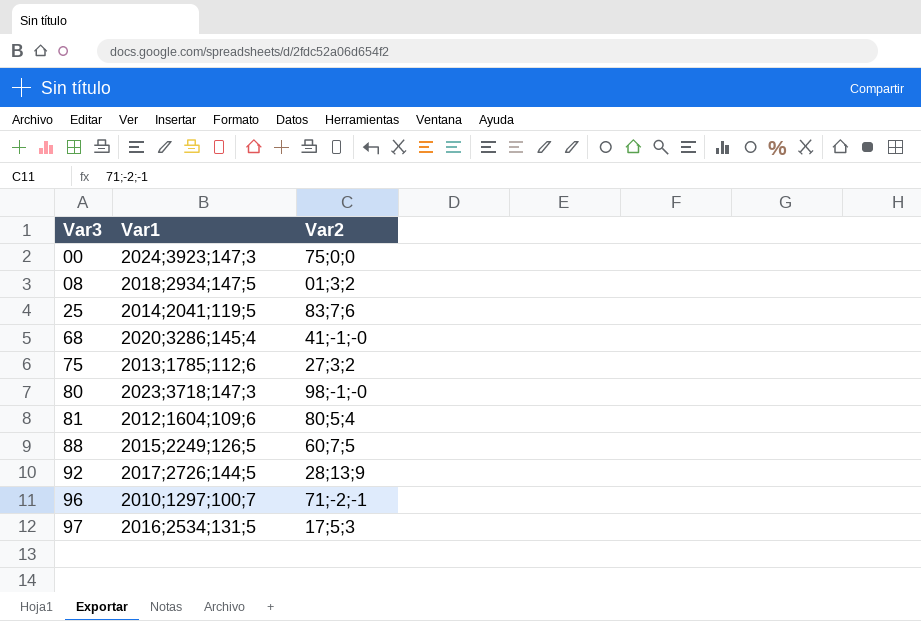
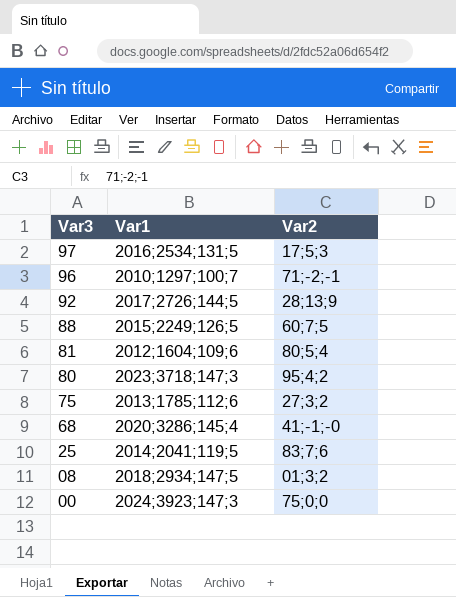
row order: Var3 ascending -> Var3 descending
80 | Var2: 98;-1;-0 -> 95;4;2

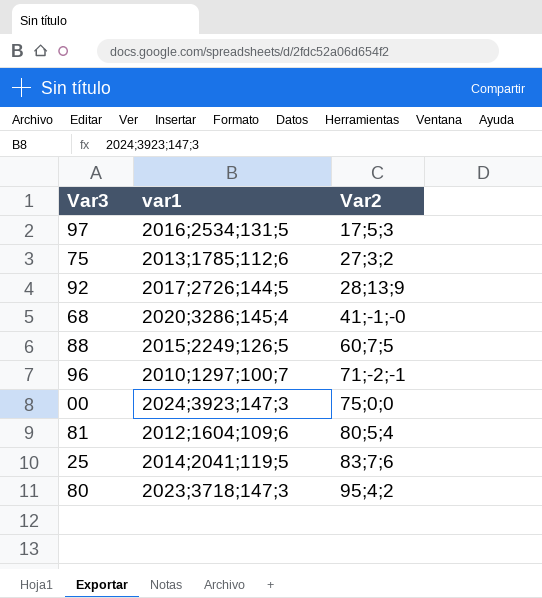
row order: Var3 descending -> Var2 ascending
column name: Var1 -> var1
row 08: 2018;2934;147;5 | 01;3;2 -> none

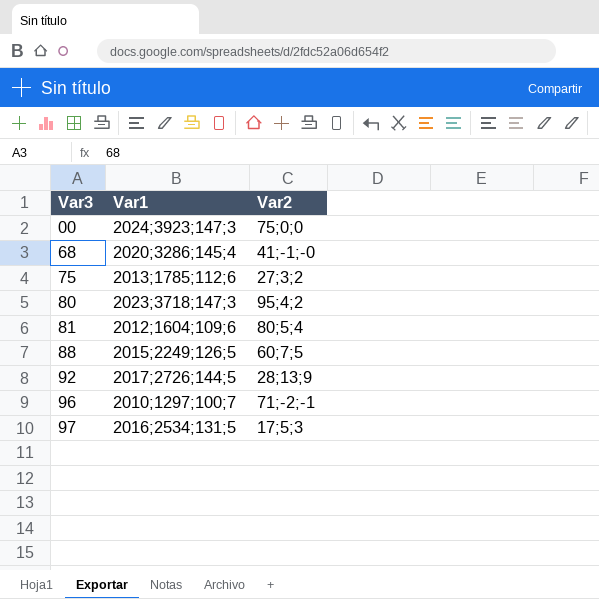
row order: Var2 ascending -> Var3 ascending
column name: var1 -> Var1
row 25: 2014;2041;119;5 | 83;7;6 -> none

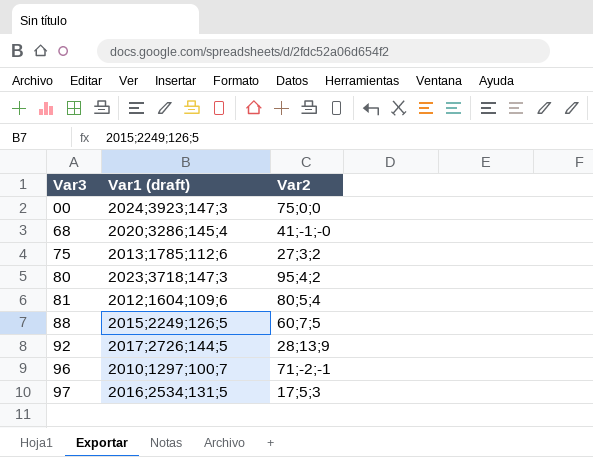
column name: Var1 -> Var1 (draft)

